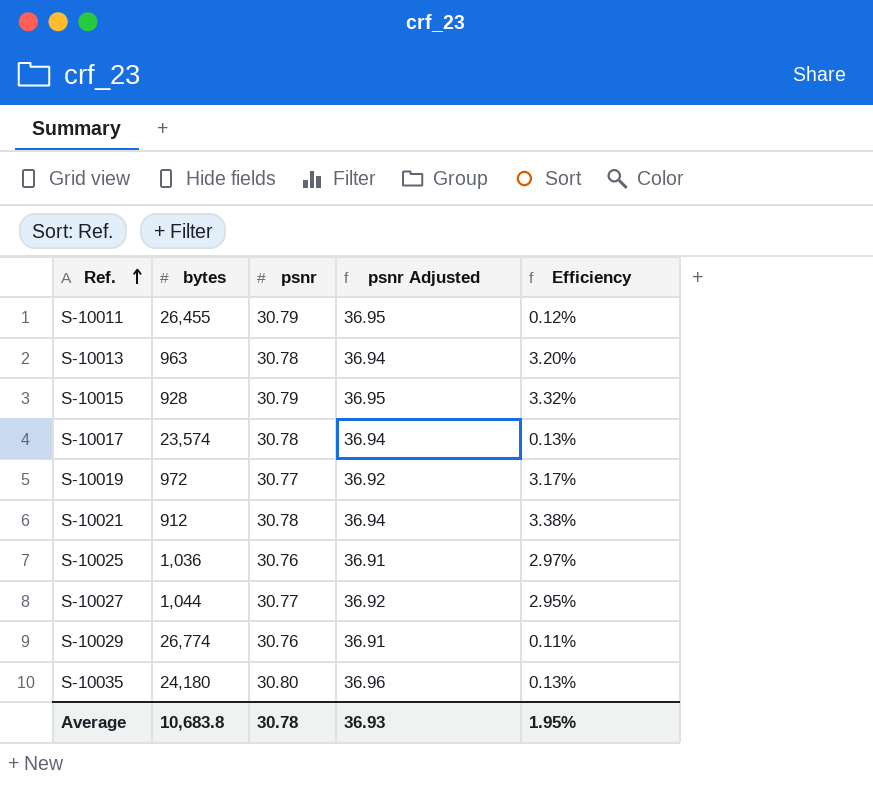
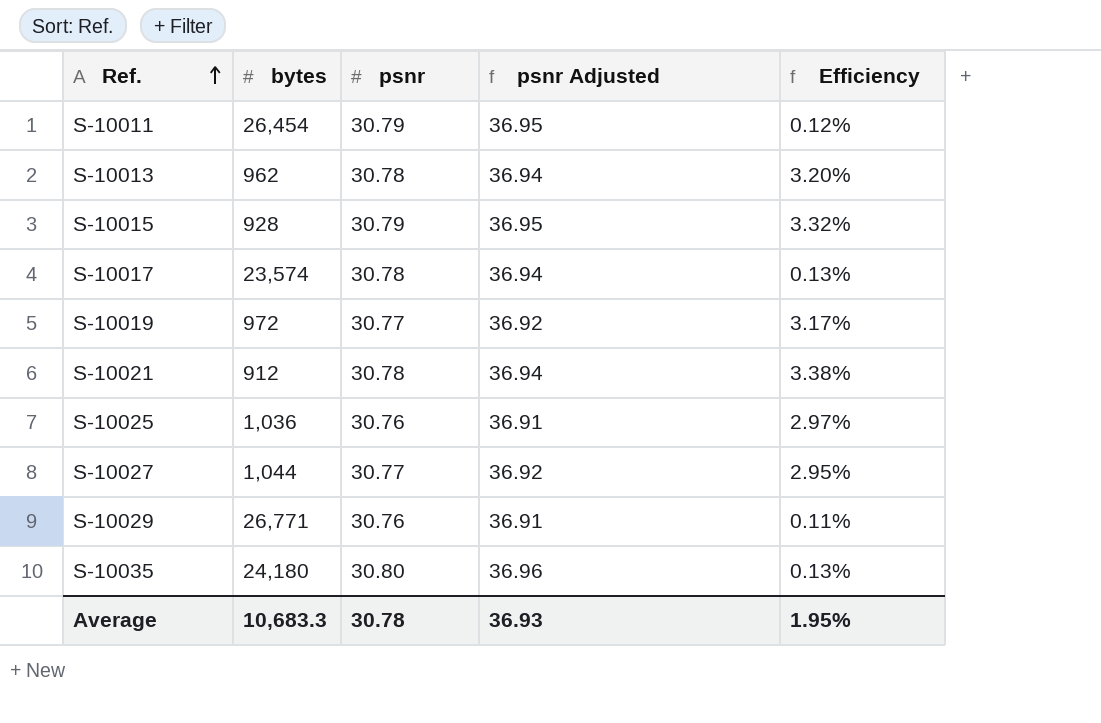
S-10011 | bytes: 26,455 -> 26,454
S-10013 | bytes: 963 -> 962
S-10029 | bytes: 26,774 -> 26,771
Average | bytes: 10,683.8 -> 10,683.3

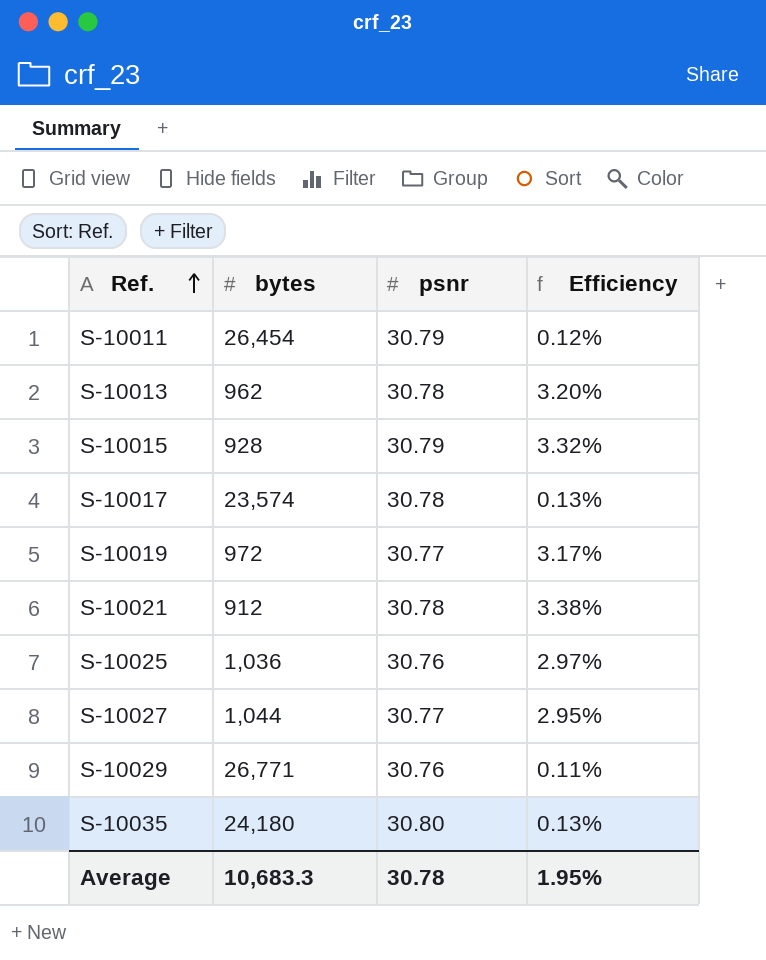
column psnr Adjusted | formula: [psnr] * 1.2 -> none

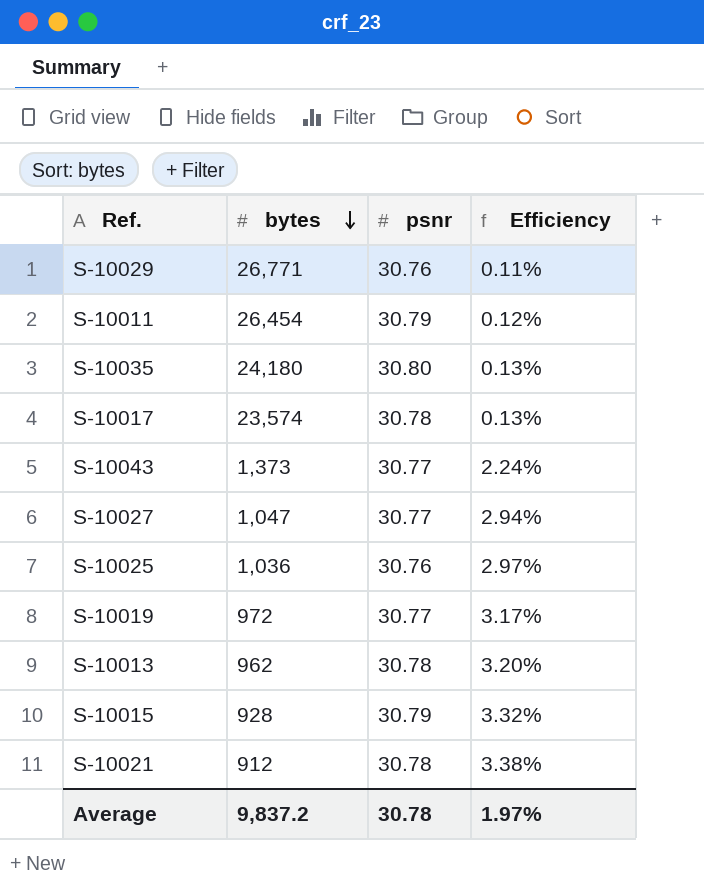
row order: Ref. ascending -> bytes descending
row S-10043: none -> 1,373 | 30.77 | 2.24%
S-10027 | bytes: 1,044 -> 1,047
S-10027 | Efficiency: 2.95% -> 2.94%
Average | bytes: 10,683.3 -> 9,837.2
Average | Efficiency: 1.95% -> 1.97%

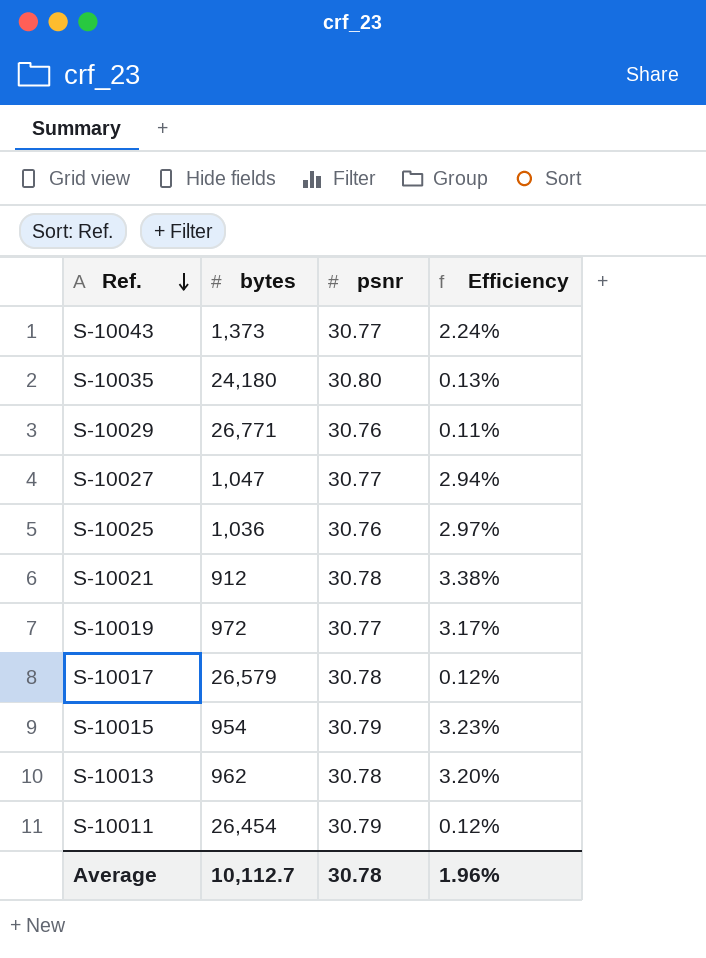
row order: bytes descending -> Ref. descending
S-10017 | bytes: 23,574 -> 26,579
S-10017 | Efficiency: 0.13% -> 0.12%
S-10015 | bytes: 928 -> 954
S-10015 | Efficiency: 3.32% -> 3.23%
Average | bytes: 9,837.2 -> 10,112.7
Average | Efficiency: 1.97% -> 1.96%

